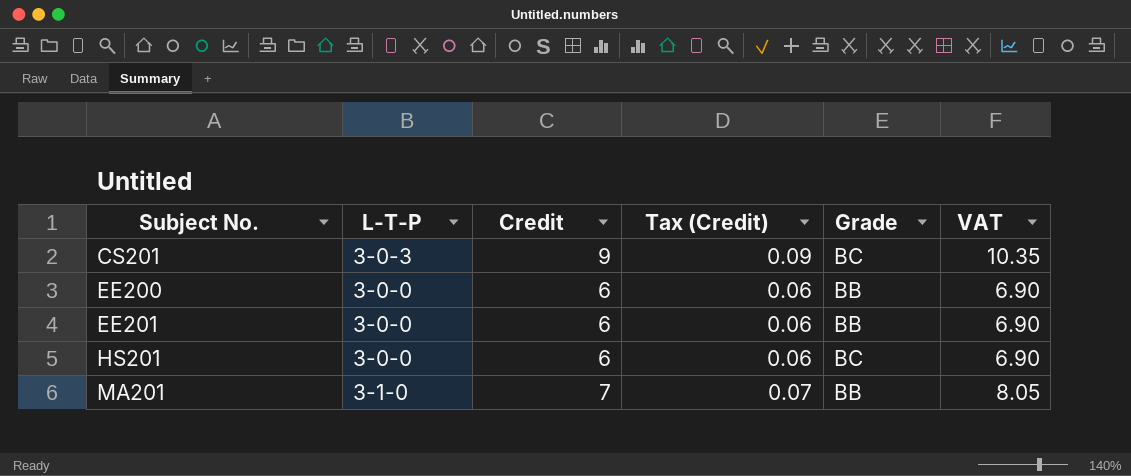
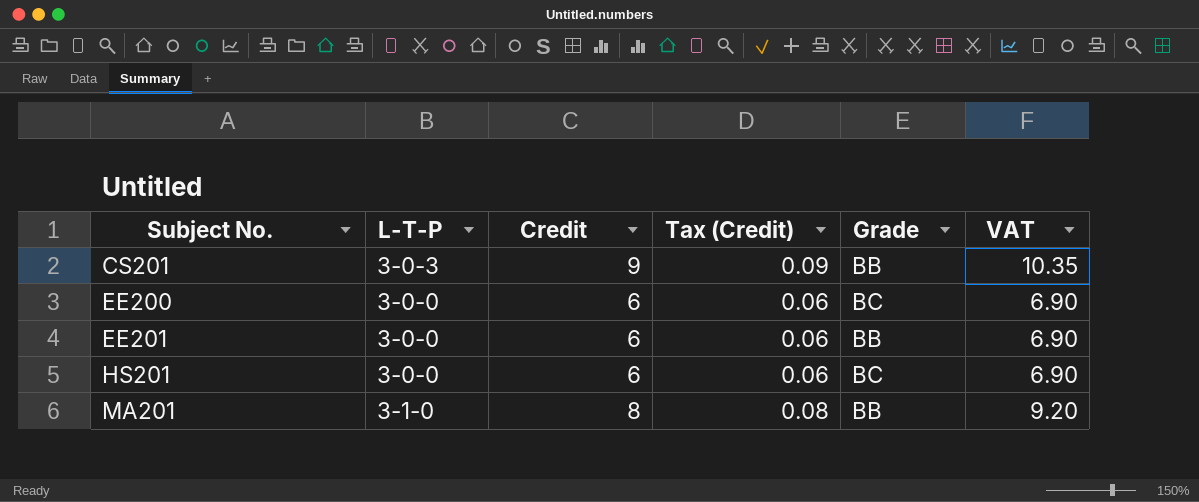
CS201 | Grade: BC -> BB
EE200 | Grade: BB -> BC
MA201 | Credit: 7 -> 8
MA201 | Tax (Credit): 0.07 -> 0.08
MA201 | VAT: 8.05 -> 9.20

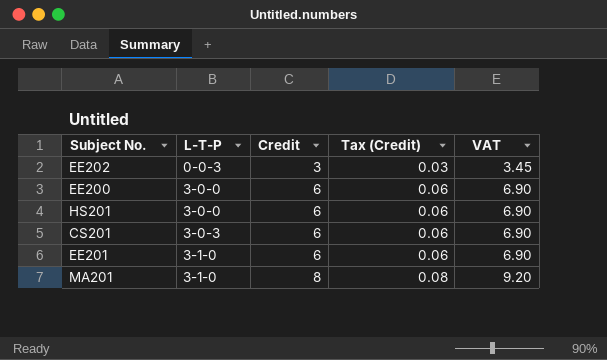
row order: Subject No. ascending -> L-T-P ascending
column Grade | position: 5 -> none
row EE202: none -> 0-0-3 | 3 | 0.03 | 3.45
CS201 | Credit: 9 -> 6
CS201 | Tax (Credit): 0.09 -> 0.06
CS201 | VAT: 10.35 -> 6.90
EE201 | L-T-P: 3-0-0 -> 3-1-0

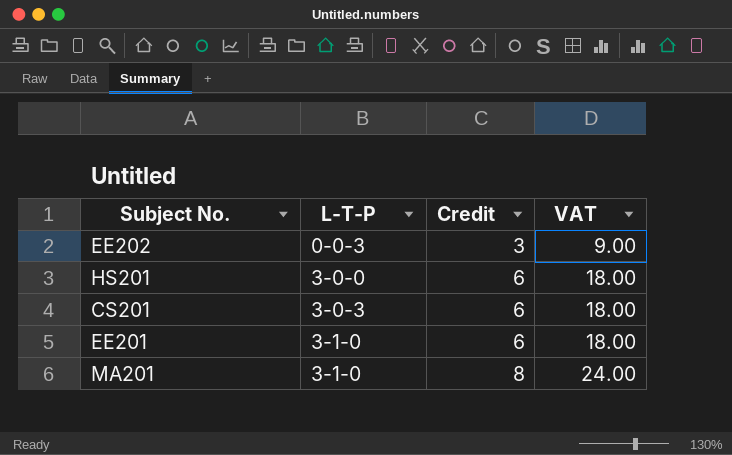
column Tax (Credit) | formula: [Credit] * 0.01 -> none
column VAT | formula: [Credit] * 1.15 -> [Credit] * 3
row EE200: 3-0-0 | 6 | 0.06 | 6.90 -> none

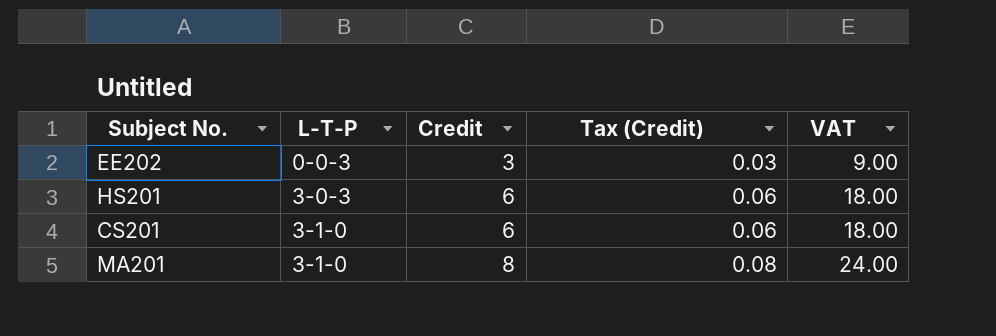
column Tax (Credit) | formula: none -> [Credit] * 0.01
row EE201: 3-1-0 | 6 | 18.00 -> none
HS201 | L-T-P: 3-0-0 -> 3-0-3
CS201 | L-T-P: 3-0-3 -> 3-1-0

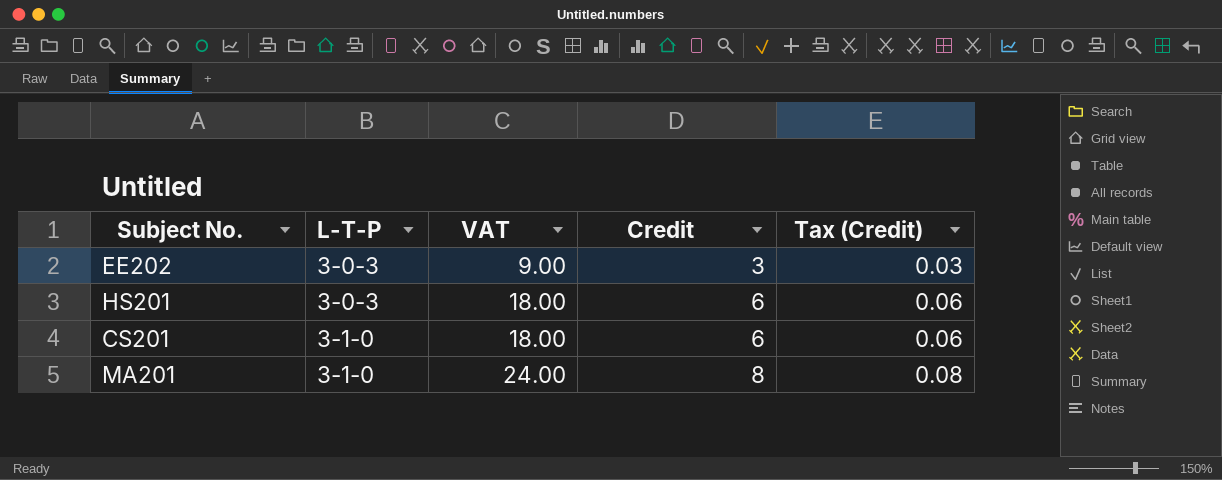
column VAT | position: 5 -> 3
EE202 | L-T-P: 0-0-3 -> 3-0-3

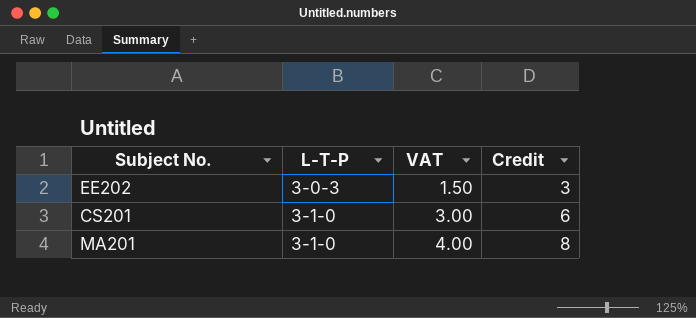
column Tax (Credit) | formula: [Credit] * 0.01 -> none
column VAT | formula: [Credit] * 3 -> [Credit] * 0.5
row HS201: 3-0-3 | 18.00 | 6 | 0.06 -> none

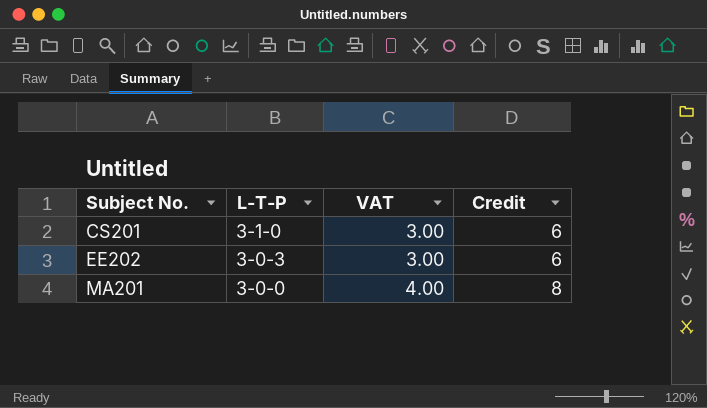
row order: L-T-P ascending -> Subject No. ascending
EE202 | VAT: 1.50 -> 3.00
EE202 | Credit: 3 -> 6
MA201 | L-T-P: 3-1-0 -> 3-0-0

